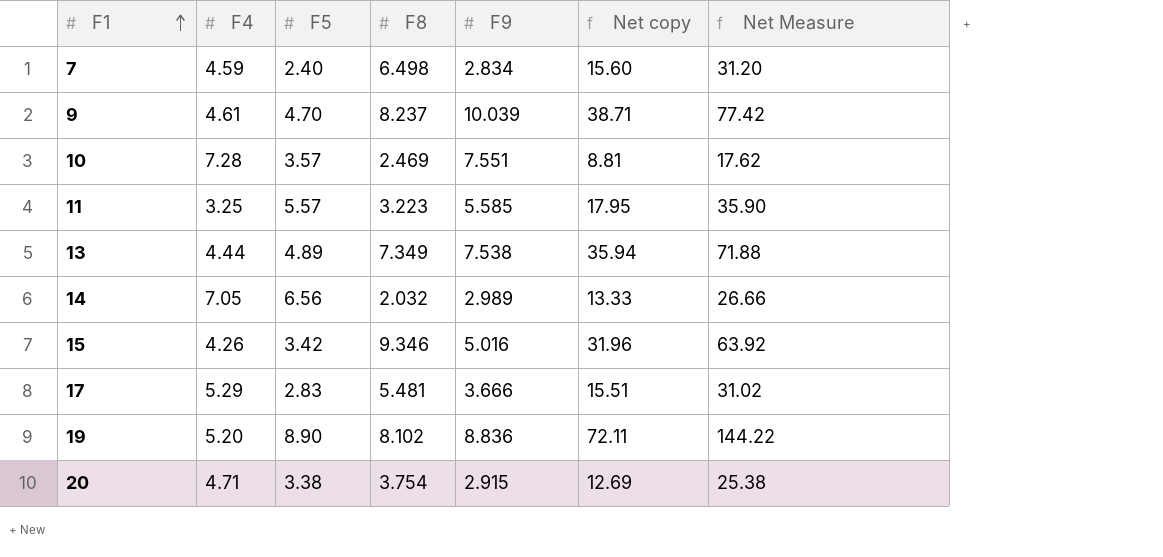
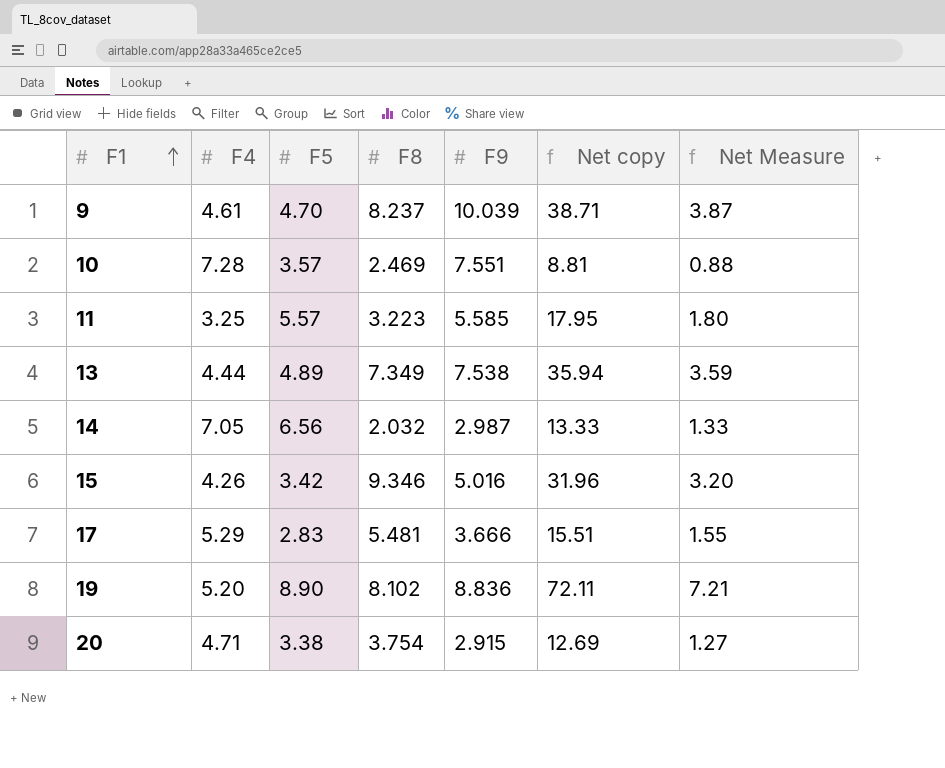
column Net Measure | formula: [Net copy] * 2 -> [Net copy] * 0.1
row 7: 4.59 | 2.40 | 6.498 | 2.834 | 15.60 | 31.20 -> none
14 | F9: 2.989 -> 2.987

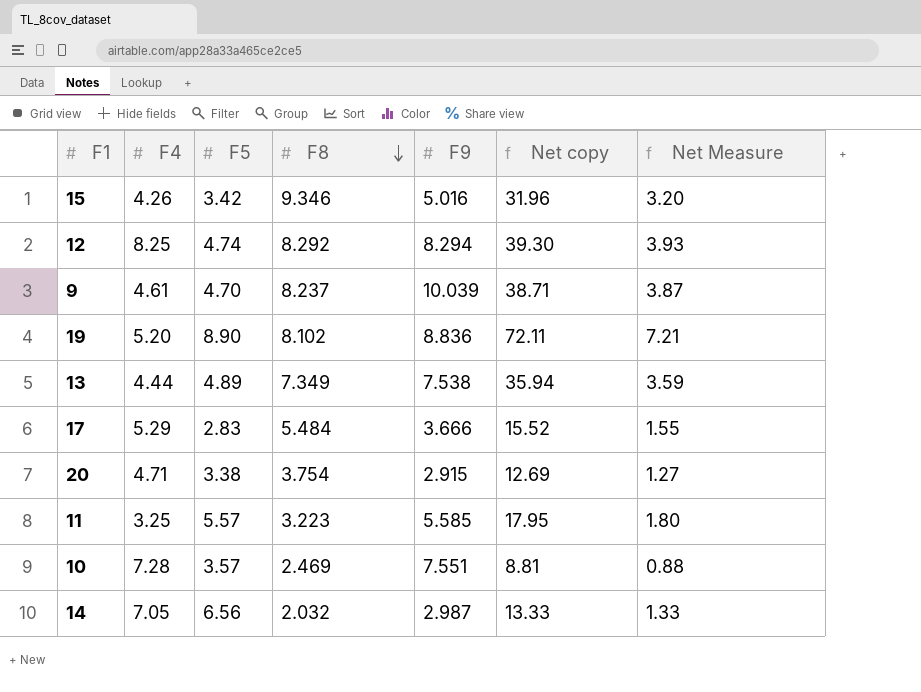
row order: F1 ascending -> F8 descending
row 12: none -> 8.25 | 4.74 | 8.292 | 8.294 | 39.30 | 3.93
17 | F8: 5.481 -> 5.484
17 | Net copy: 15.51 -> 15.52

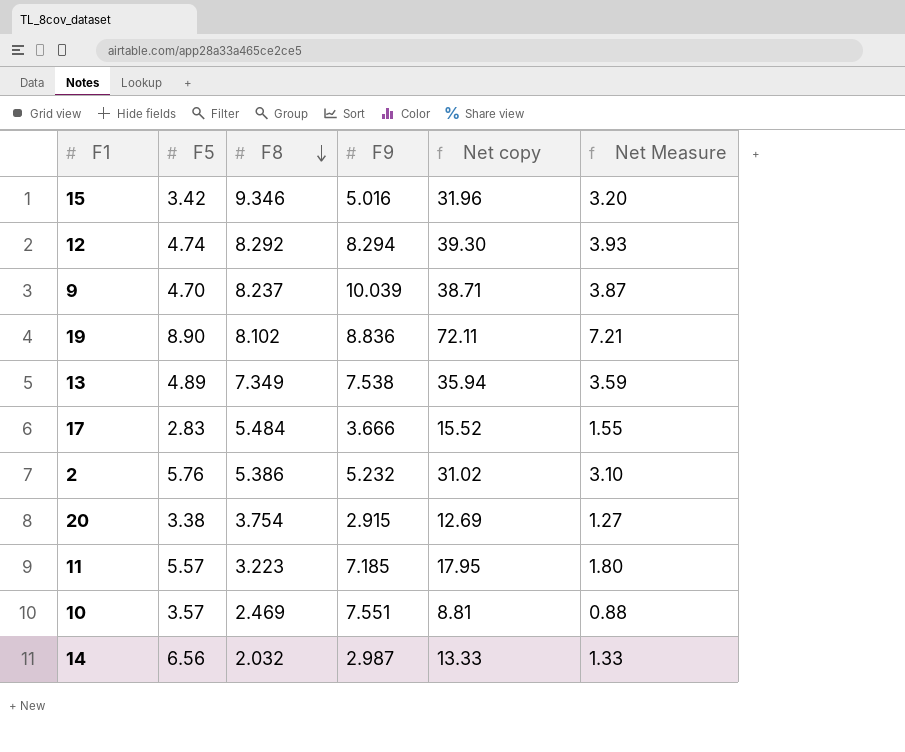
column F4 | position: 2 -> none
row 2: none -> 5.76 | 5.386 | 5.232 | 31.02 | 3.10
11 | F9: 5.585 -> 7.185

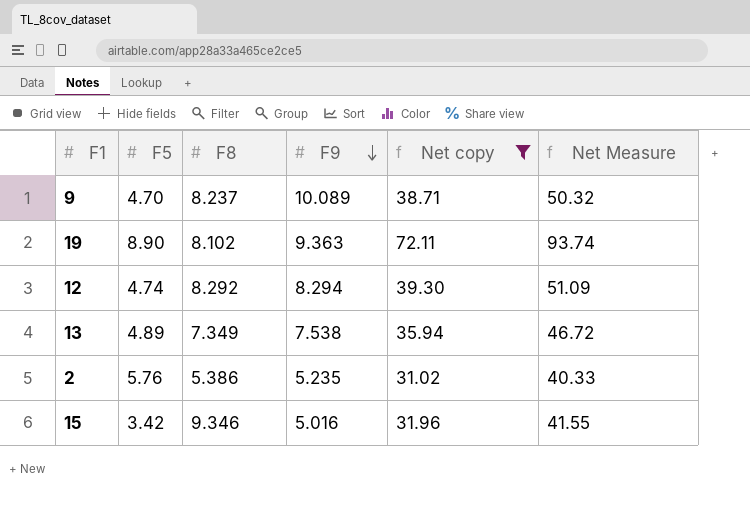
filter: none -> Net copy >= 31.02
row order: F8 descending -> F9 descending
column Net Measure | formula: [Net copy] * 0.1 -> [Net copy] * 1.3
9 | F9: 10.039 -> 10.089
19 | F9: 8.836 -> 9.363
2 | F9: 5.232 -> 5.235

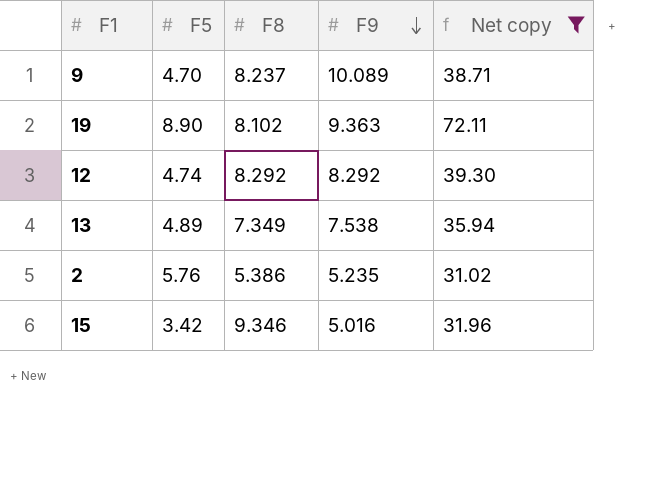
column Net Measure | formula: [Net copy] * 1.3 -> none
12 | F9: 8.294 -> 8.292

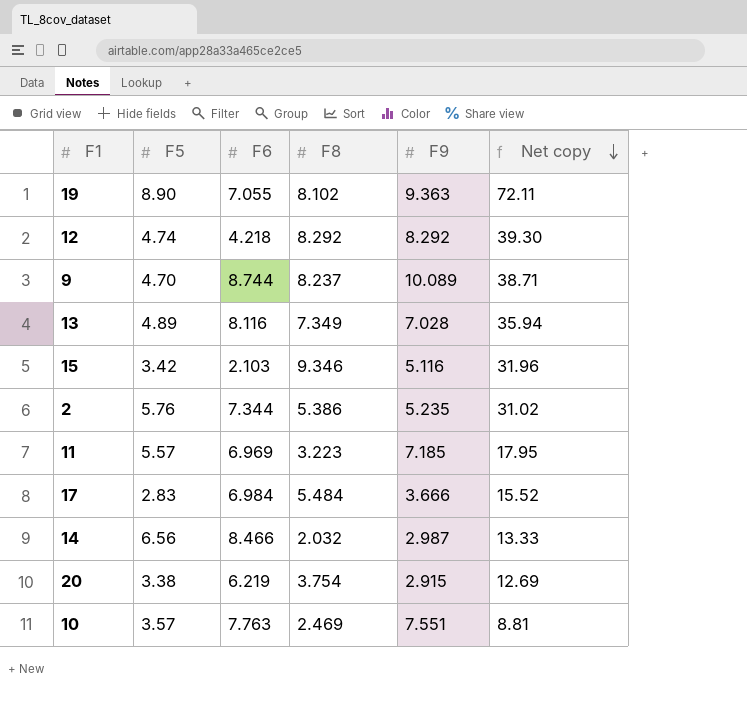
filter: Net copy >= 31.02 -> none
row order: F9 descending -> Net copy descending
column F6 | position: none -> 3
13 | F9: 7.538 -> 7.028
15 | F9: 5.016 -> 5.116

